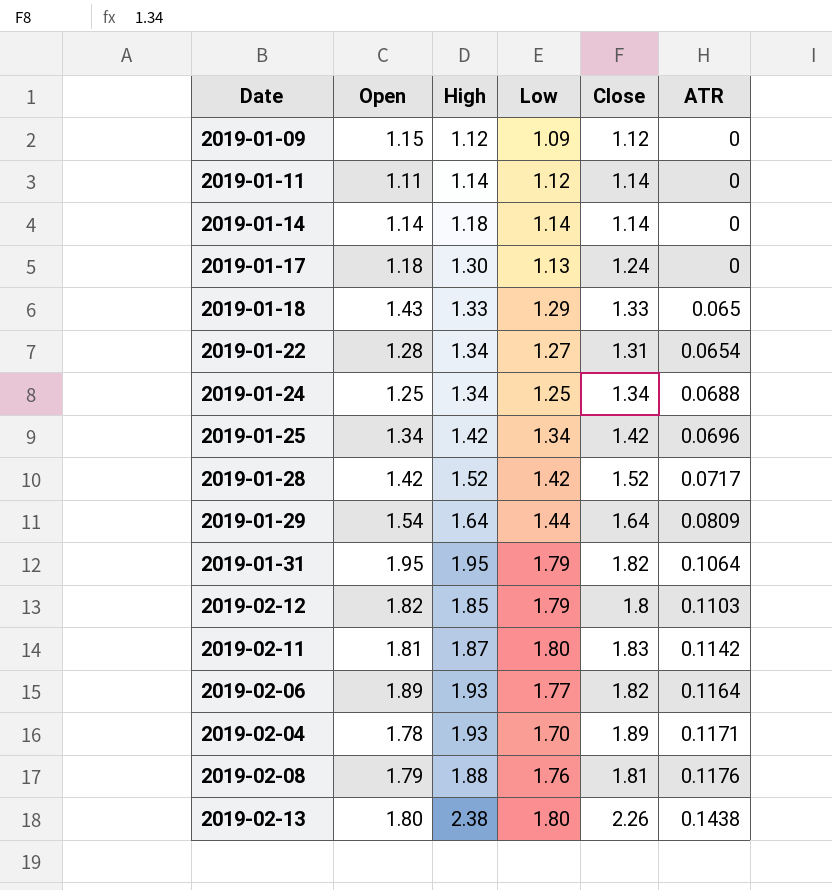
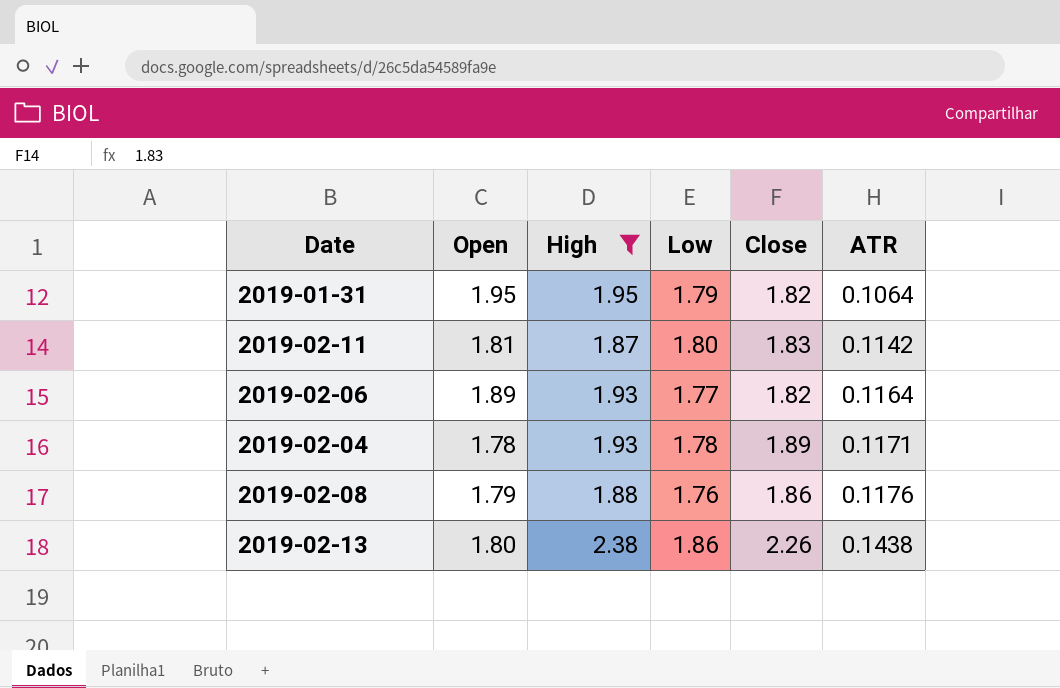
filter: none -> High >= 1.87
2019-02-04 | Low: 1.70 -> 1.78
2019-02-08 | Close: 1.81 -> 1.86
2019-02-13 | Low: 1.80 -> 1.86

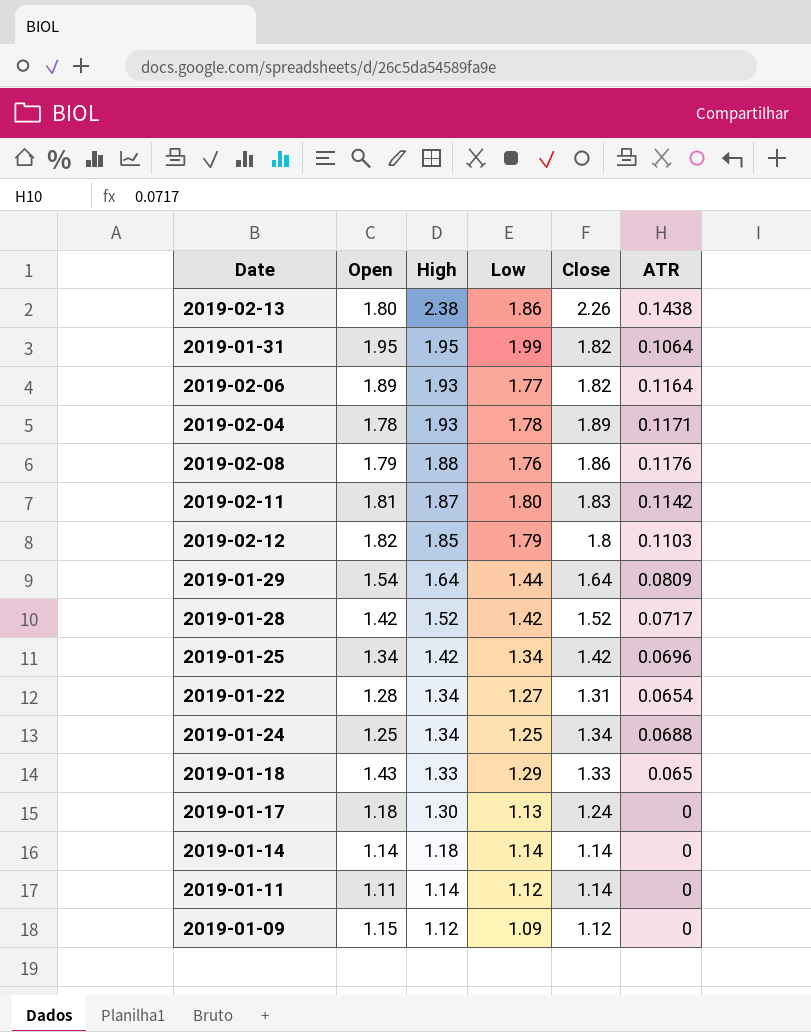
filter: High >= 1.87 -> none
row order: ATR ascending -> High descending
2019-01-31 | Low: 1.79 -> 1.99

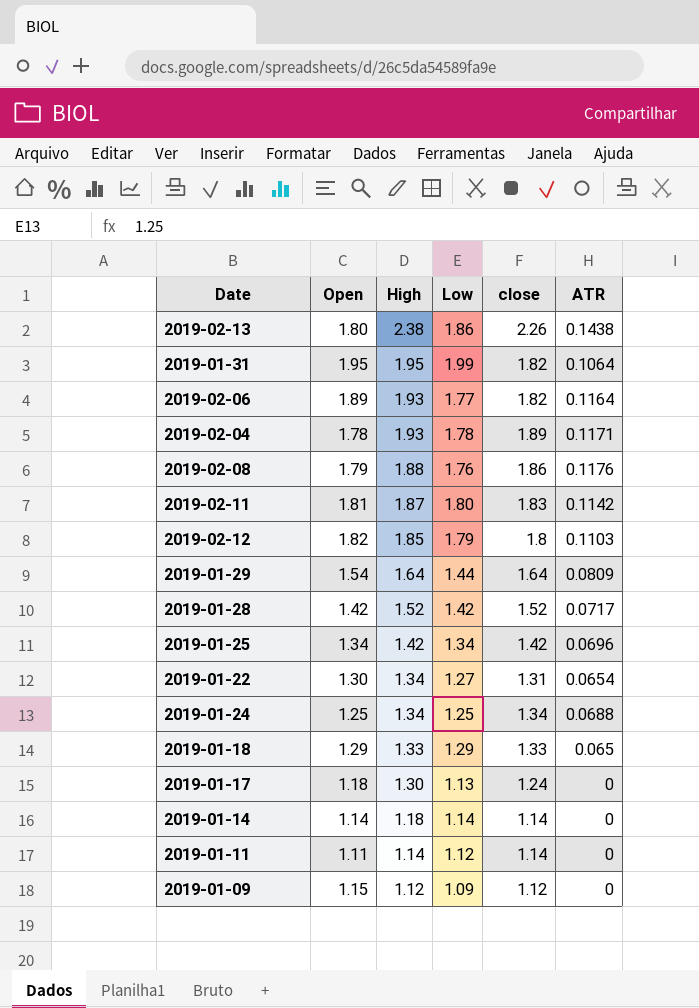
column name: Close -> close
2019-01-22 | Open: 1.28 -> 1.30
2019-01-18 | Open: 1.43 -> 1.29

